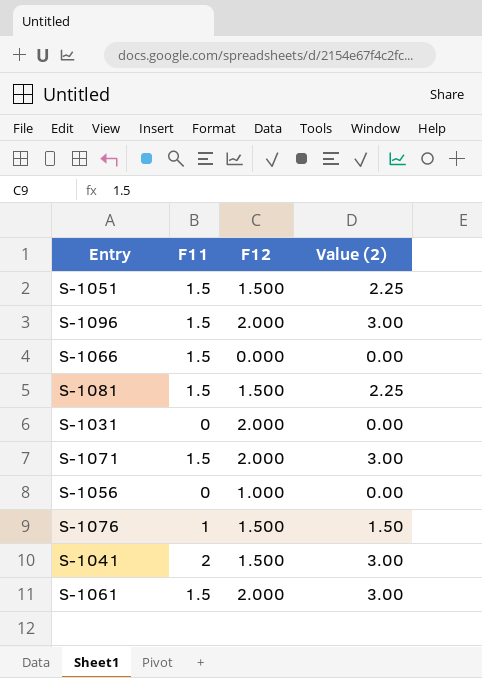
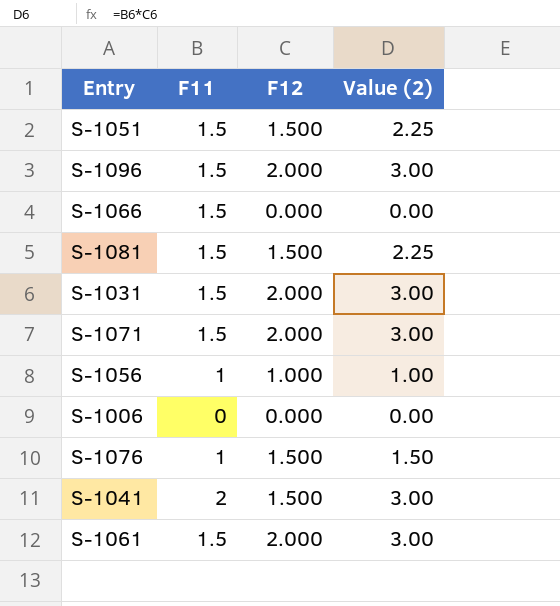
S-1031 | F11: 0 -> 1.5
S-1031 | Value (2): 0.00 -> 3.00
S-1056 | F11: 0 -> 1
S-1056 | Value (2): 0.00 -> 1.00
row S-1006: none -> 0 | 0.000 | 0.00

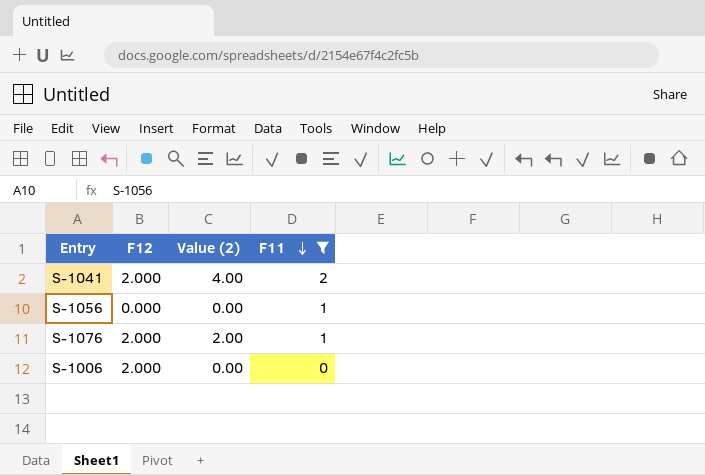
filter: none -> F11 != 1.5
row order: none -> F11 descending
column F11 | position: 2 -> 4
S-1041 | F12: 1.500 -> 2.000
S-1041 | Value (2): 3.00 -> 4.00
S-1056 | F12: 1.000 -> 0.000
S-1056 | Value (2): 1.00 -> 0.00
S-1076 | F12: 1.500 -> 2.000
S-1076 | Value (2): 1.50 -> 2.00
S-1006 | F12: 0.000 -> 2.000

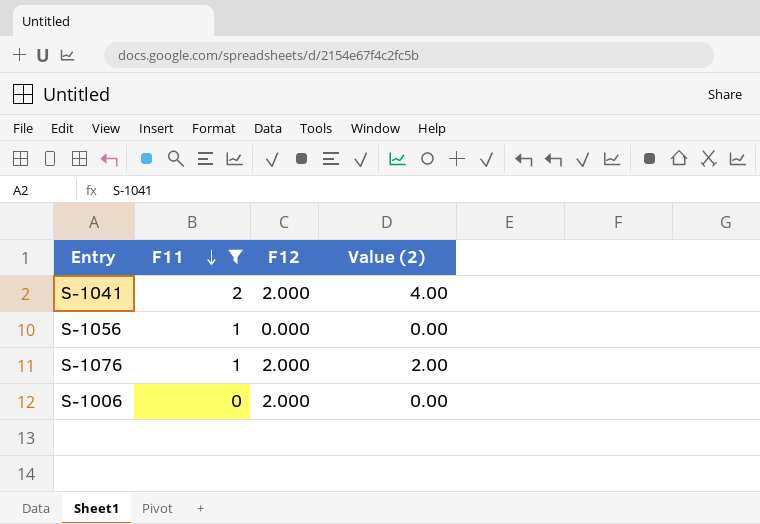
column F11 | position: 4 -> 2

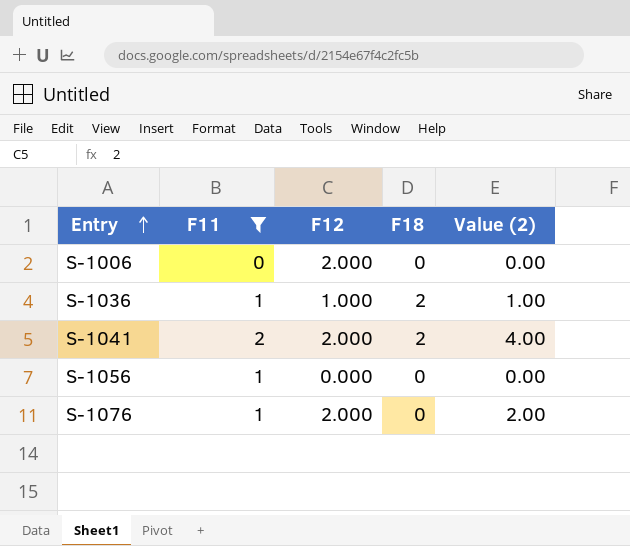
row order: F11 descending -> Entry ascending
column F18 | position: none -> 4
row S-1036: none -> 1 | 1.000 | 2 | 1.00

